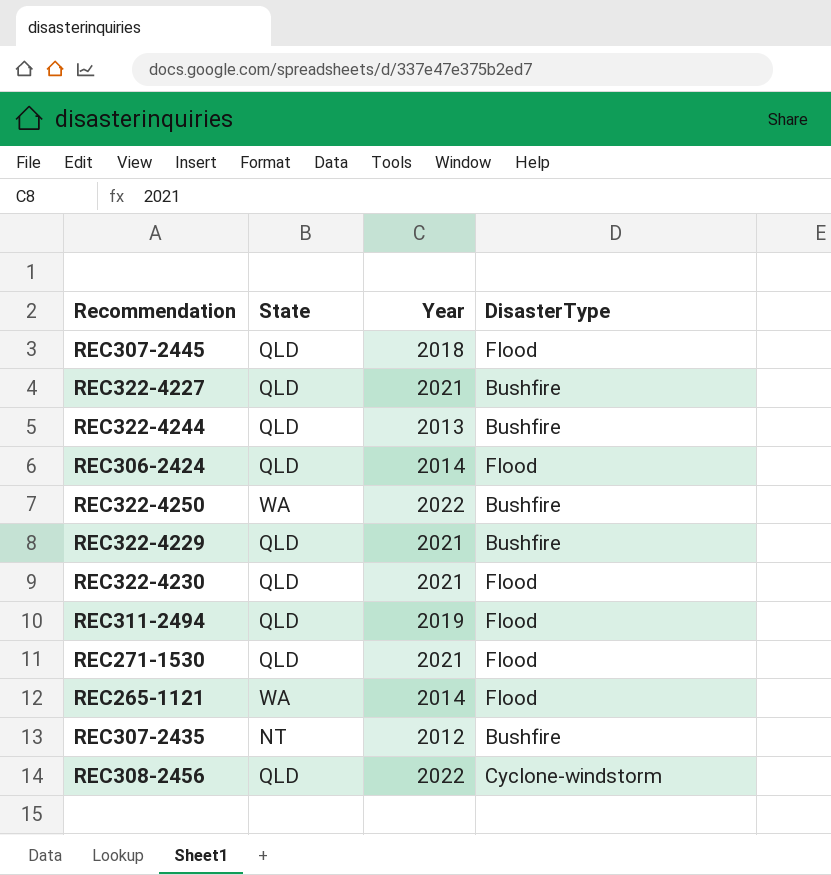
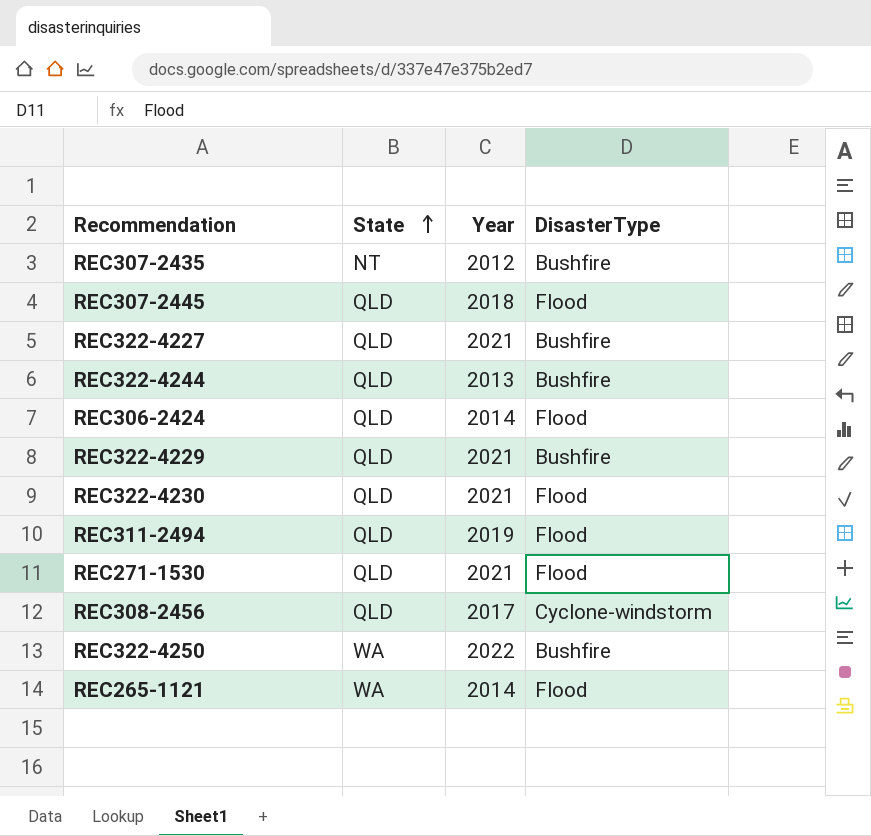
row order: none -> State ascending
REC308-2456 | Year: 2022 -> 2017

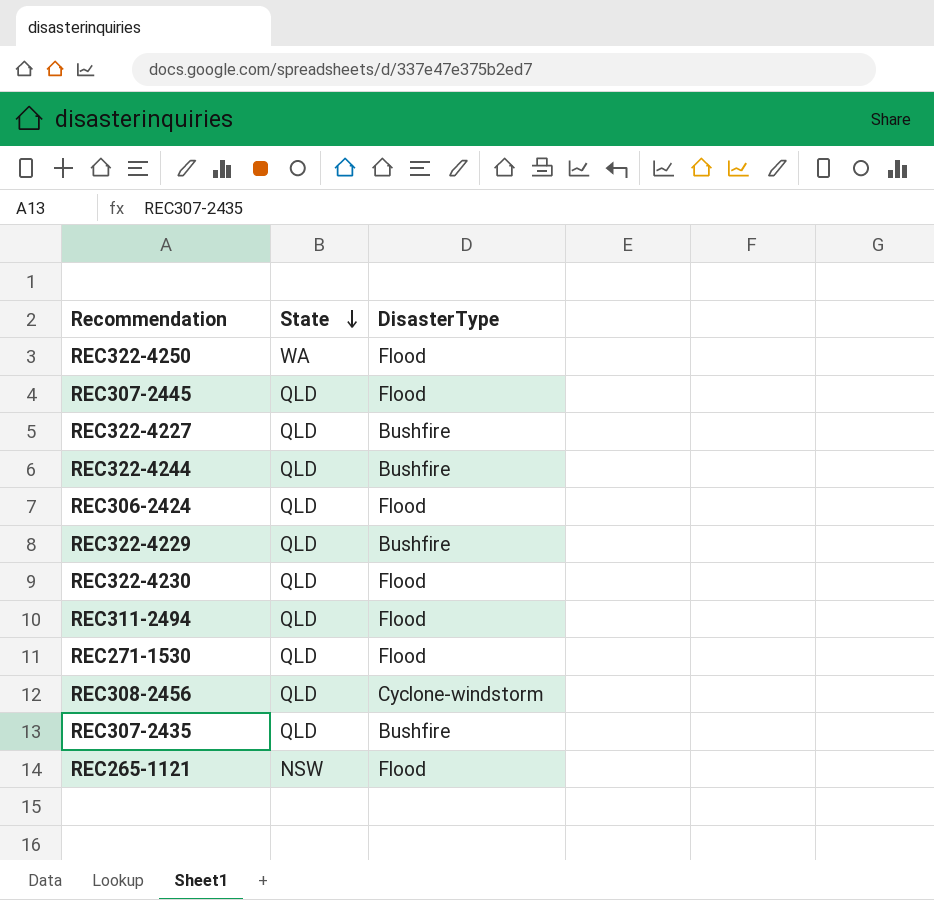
row order: State ascending -> State descending
column Year | position: 3 -> none
REC322-4250 | DisasterType: Bushfire -> Flood
REC307-2435 | State: NT -> QLD
REC265-1121 | State: WA -> NSW

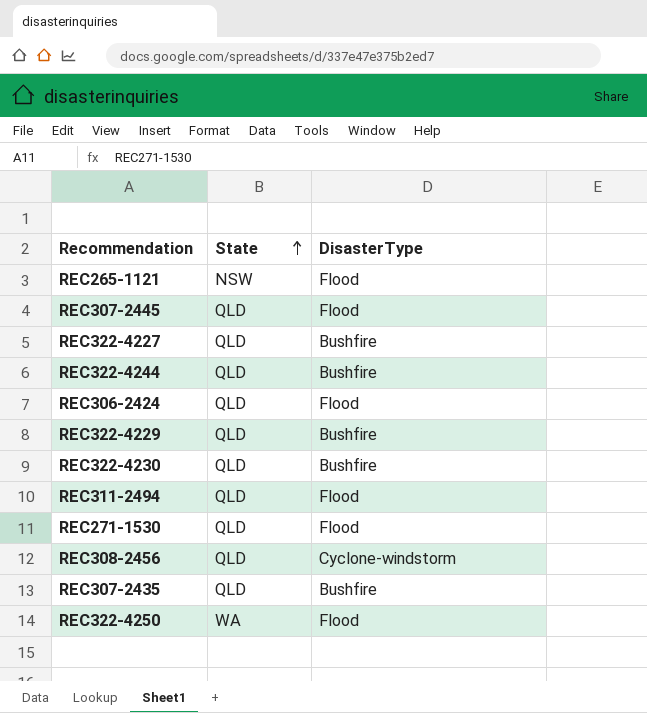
row order: State descending -> State ascending
REC322-4230 | DisasterType: Flood -> Bushfire

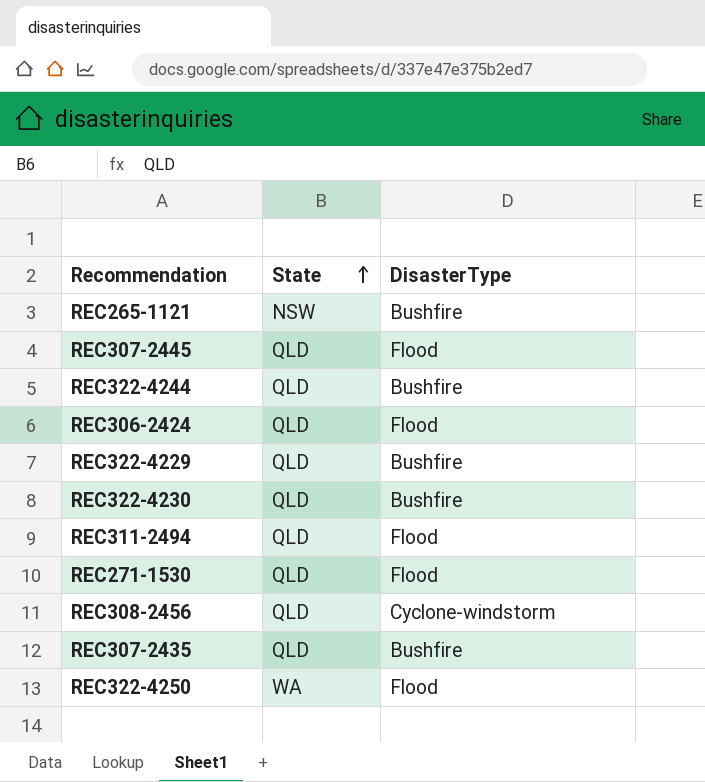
row REC322-4227: QLD | Bushfire -> none
REC265-1121 | DisasterType: Flood -> Bushfire

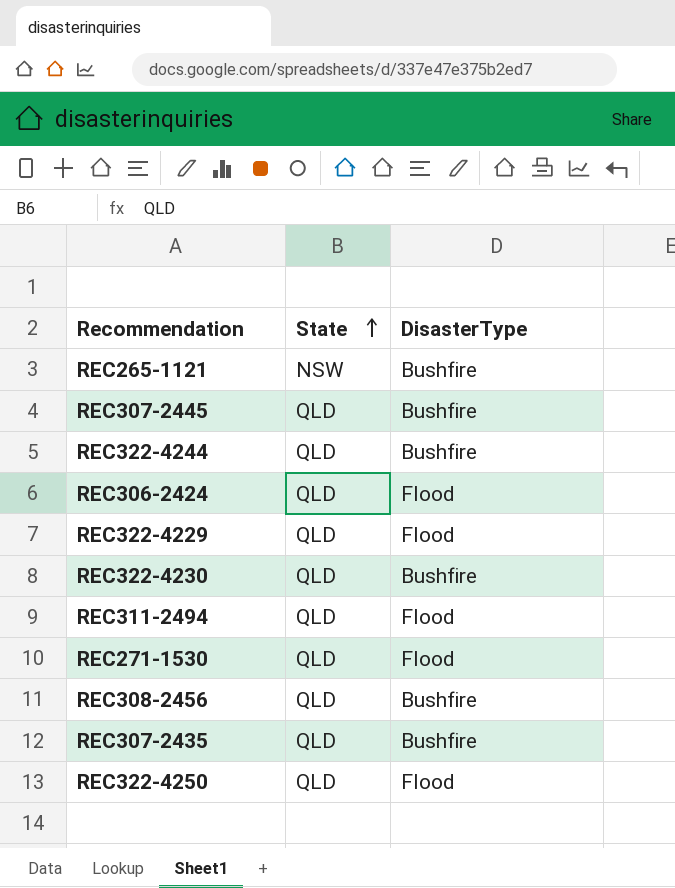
REC307-2445 | DisasterType: Flood -> Bushfire
REC322-4229 | DisasterType: Bushfire -> Flood
REC308-2456 | DisasterType: Cyclone-windstorm -> Bushfire
REC322-4250 | State: WA -> QLD

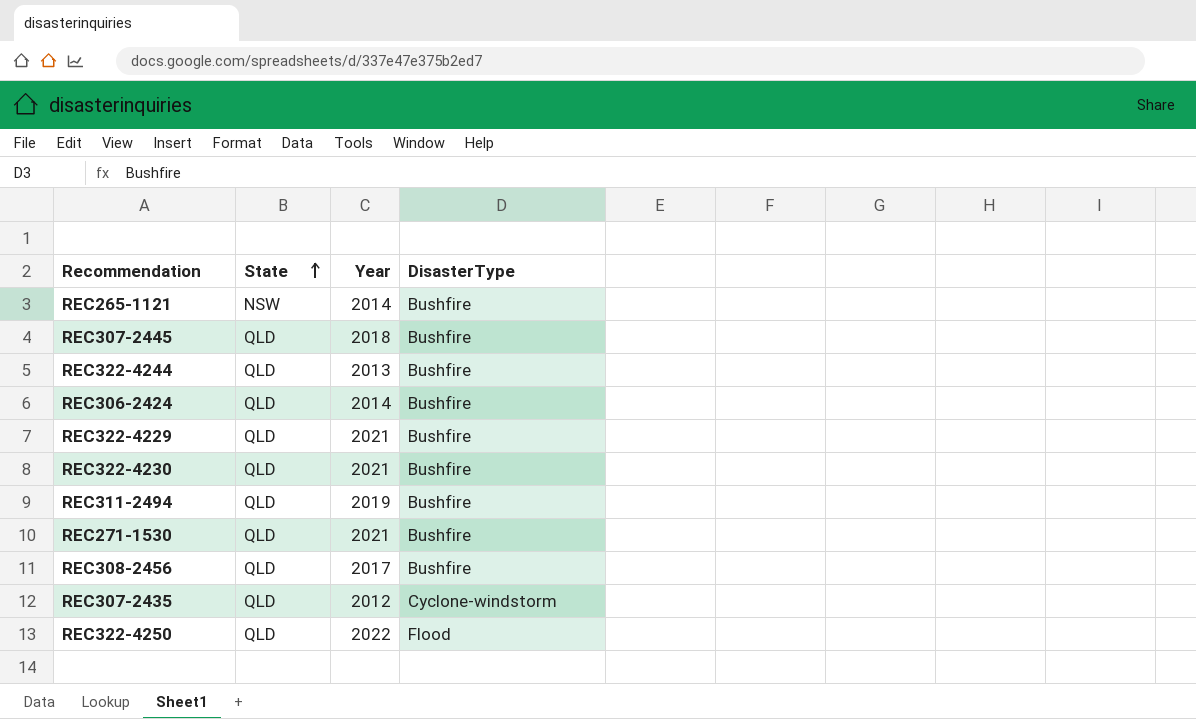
column Year | position: none -> 3
REC306-2424 | DisasterType: Flood -> Bushfire
REC322-4229 | DisasterType: Flood -> Bushfire
REC311-2494 | DisasterType: Flood -> Bushfire
REC271-1530 | DisasterType: Flood -> Bushfire
REC307-2435 | DisasterType: Bushfire -> Cyclone-windstorm

